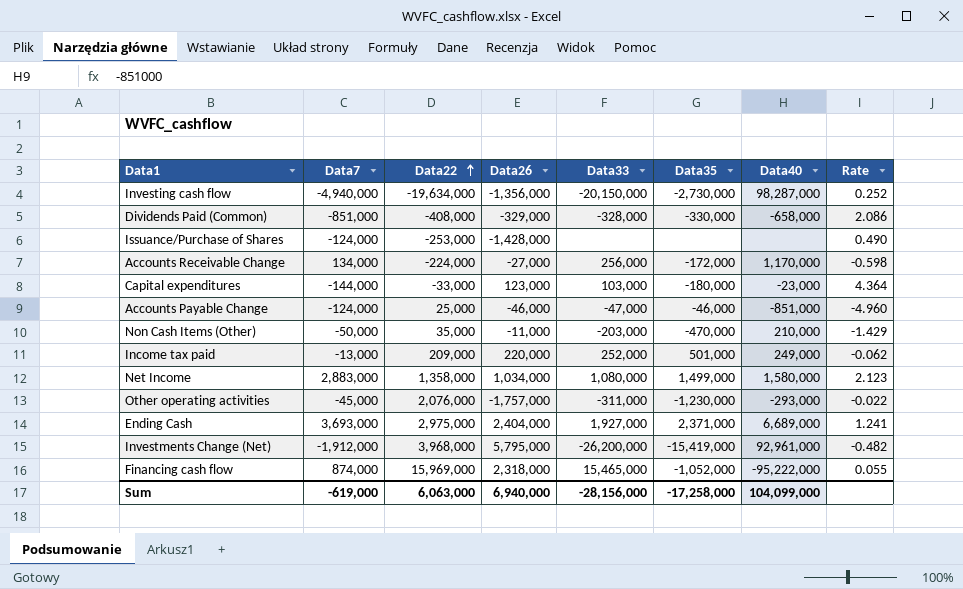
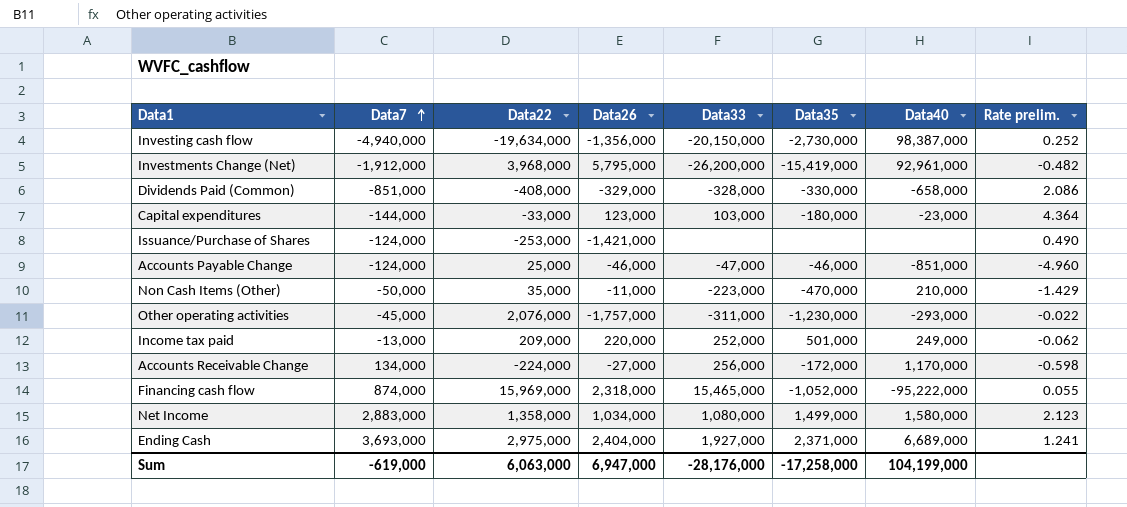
row order: Data22 ascending -> Data7 ascending
column name: Rate -> Rate prelim.
Investing cash flow | Data40: 98,287,000 -> 98,387,000
Issuance/Purchase of Shares | Data26: -1,428,000 -> -1,421,000
Non Cash Items (Other) | Data33: -203,000 -> -223,000
Sum | Data26: 6,940,000 -> 6,947,000
Sum | Data33: -28,156,000 -> -28,176,000
Sum | Data40: 104,099,000 -> 104,199,000

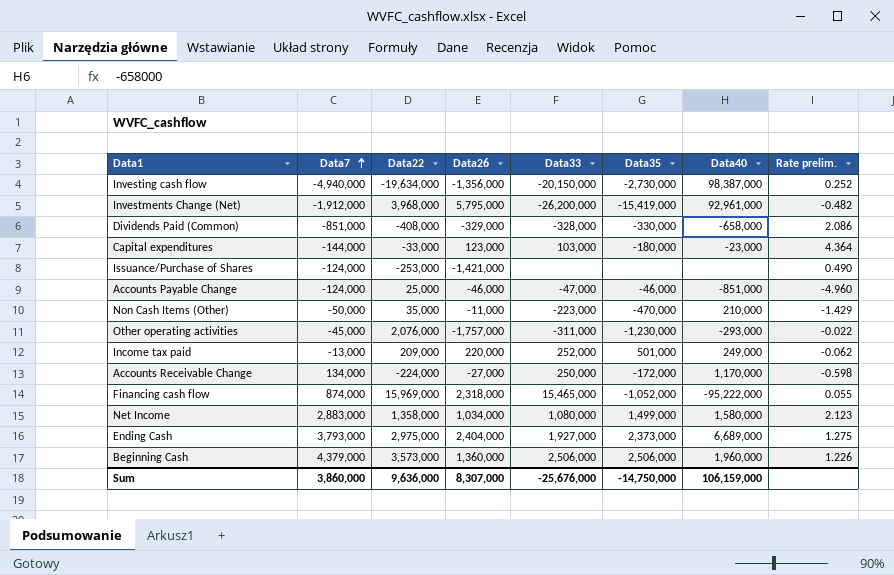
Accounts Receivable Change | Data33: 256,000 -> 250,000
Ending Cash | Data7: 3,693,000 -> 3,793,000
Ending Cash | Data35: 2,371,000 -> 2,373,000
Ending Cash | Rate prelim.: 1.241 -> 1.275
row Beginning Cash: none -> 4,379,000 | 3,573,000 | 1,360,000 | 2,506,000 | 2,506,000 | 1,960,000 | 1.226
Sum | Data7: -619,000 -> 3,860,000
Sum | Data22: 6,063,000 -> 9,636,000
Sum | Data26: 6,947,000 -> 8,307,000
Sum | Data33: -28,176,000 -> -25,676,000
Sum | Data35: -17,258,000 -> -14,750,000
Sum | Data40: 104,199,000 -> 106,159,000

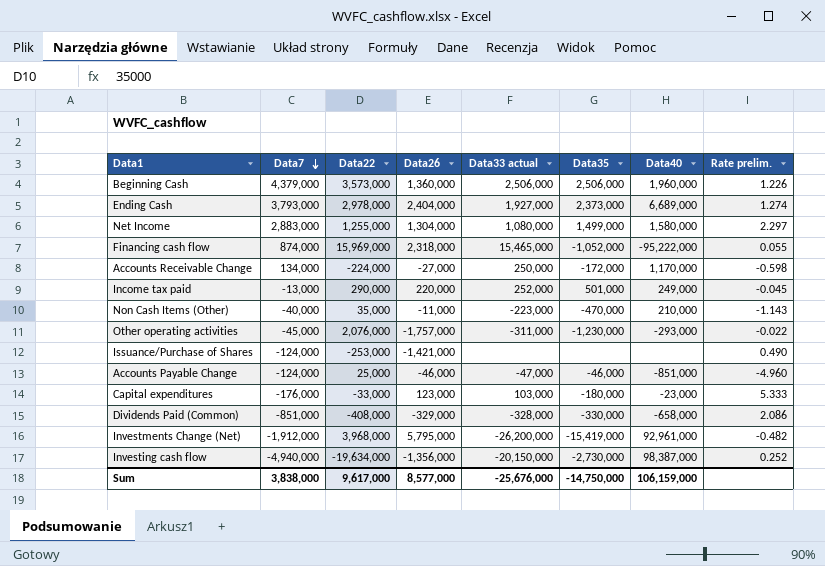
row order: Data7 ascending -> Data7 descending
column name: Data33 -> Data33 actual
Ending Cash | Data22: 2,975,000 -> 2,978,000
Ending Cash | Rate prelim.: 1.275 -> 1.274
Net Income | Data22: 1,358,000 -> 1,255,000
Net Income | Data26: 1,034,000 -> 1,304,000
Net Income | Rate prelim.: 2.123 -> 2.297
Income tax paid | Data22: 209,000 -> 290,000
Income tax paid | Rate prelim.: -0.062 -> -0.045
Non Cash Items (Other) | Data7: -50,000 -> -40,000
Non Cash Items (Other) | Rate prelim.: -1.429 -> -1.143
Capital expenditures | Data7: -144,000 -> -176,000
Capital expenditures | Rate prelim.: 4.364 -> 5.333
Sum | Data7: 3,860,000 -> 3,838,000
Sum | Data22: 9,636,000 -> 9,617,000
Sum | Data26: 8,307,000 -> 8,577,000

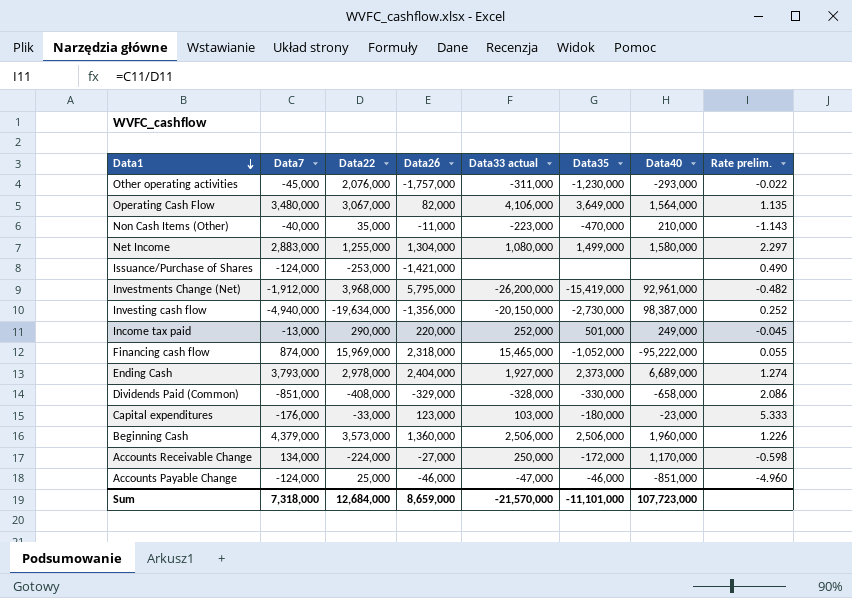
row order: Data7 descending -> Data1 descending
row Operating Cash Flow: none -> 3,480,000 | 3,067,000 | 82,000 | 4,106,000 | 3,649,000 | 1,564,000 | 1.135
Sum | Data7: 3,838,000 -> 7,318,000
Sum | Data22: 9,617,000 -> 12,684,000
Sum | Data26: 8,577,000 -> 8,659,000
Sum | Data33 actual: -25,676,000 -> -21,570,000
Sum | Data35: -14,750,000 -> -11,101,000
Sum | Data40: 106,159,000 -> 107,723,000

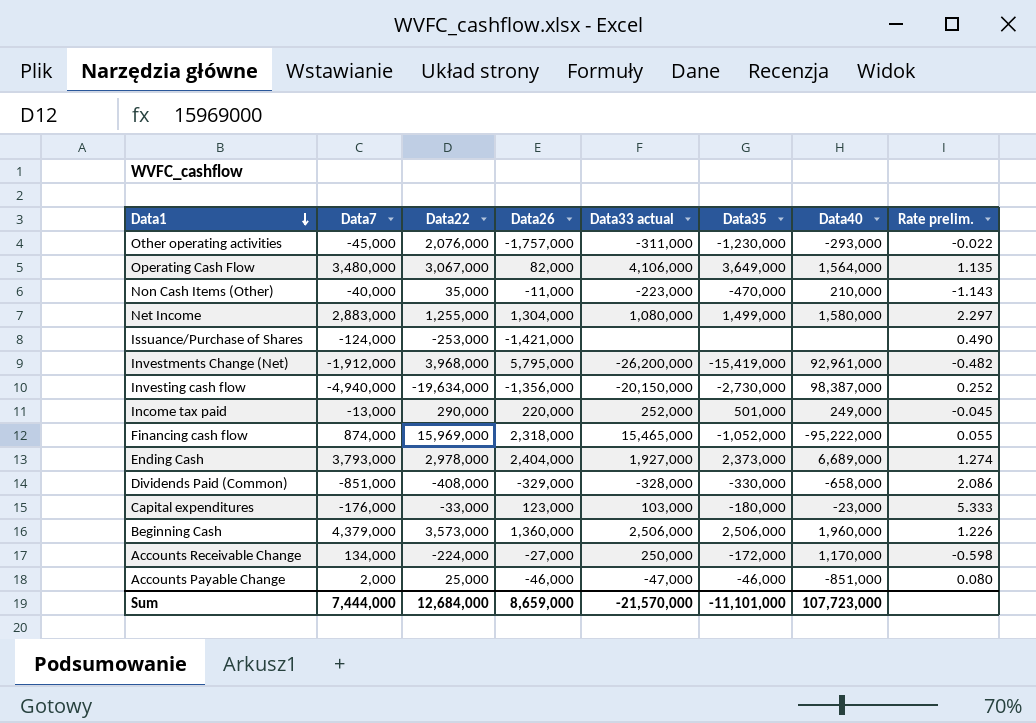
Accounts Payable Change | Data7: -124,000 -> 2,000
Accounts Payable Change | Rate prelim.: -4.960 -> 0.080
Sum | Data7: 7,318,000 -> 7,444,000

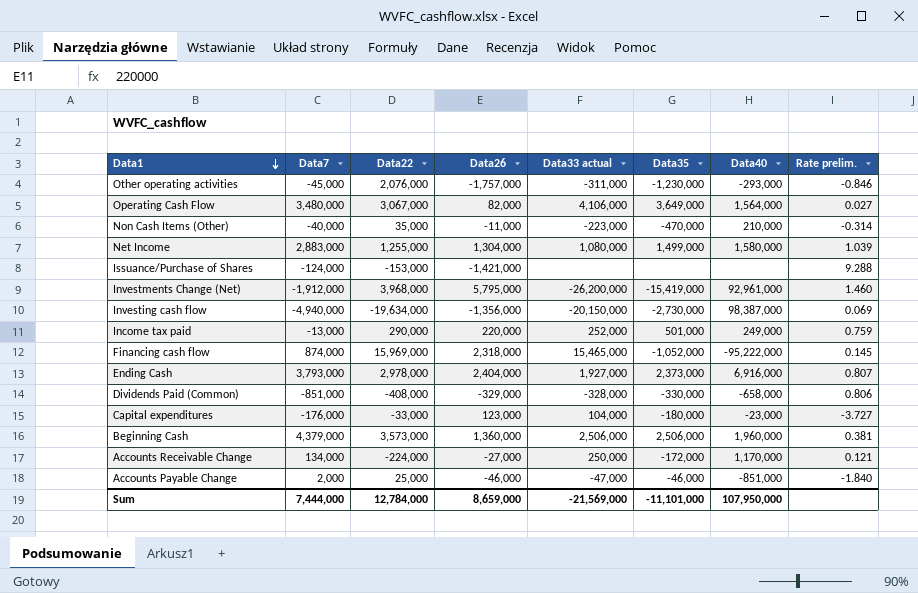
column Rate prelim. | formula: [Data7] / [Data22] -> [Data26] / [Data22]
Issuance/Purchase of Shares | Data22: -253,000 -> -153,000
Ending Cash | Data40: 6,689,000 -> 6,916,000
Capital expenditures | Data33 actual: 103,000 -> 104,000
Sum | Data22: 12,684,000 -> 12,784,000
Sum | Data33 actual: -21,570,000 -> -21,569,000
Sum | Data40: 107,723,000 -> 107,950,000

